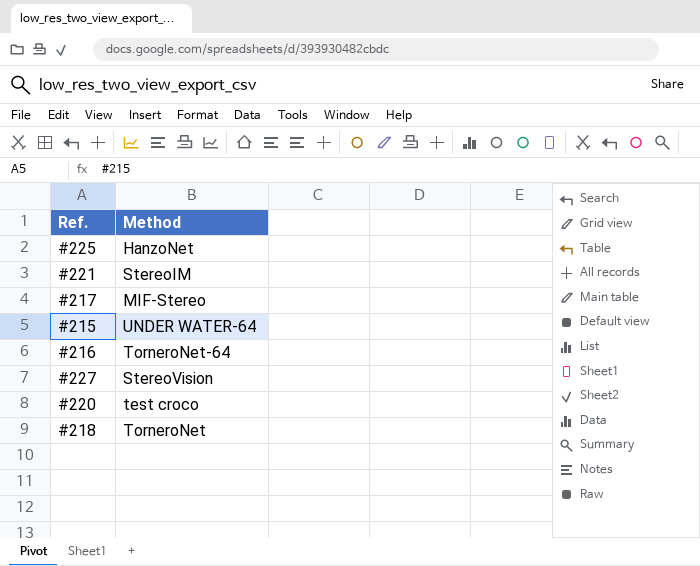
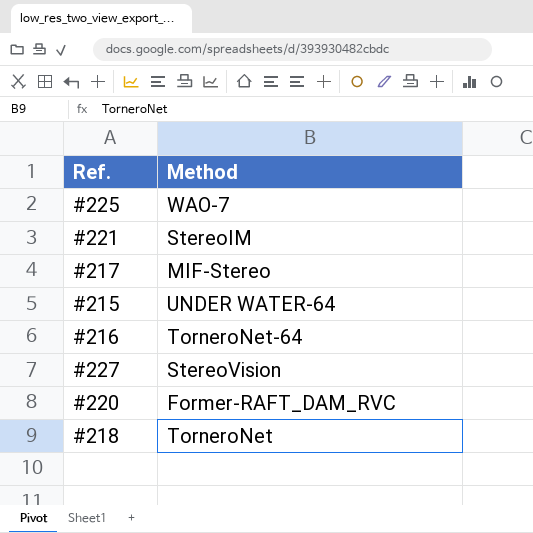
#225 | Method: HanzoNet -> WAO-7
#220 | Method: test croco -> Former-RAFT_DAM_RVC

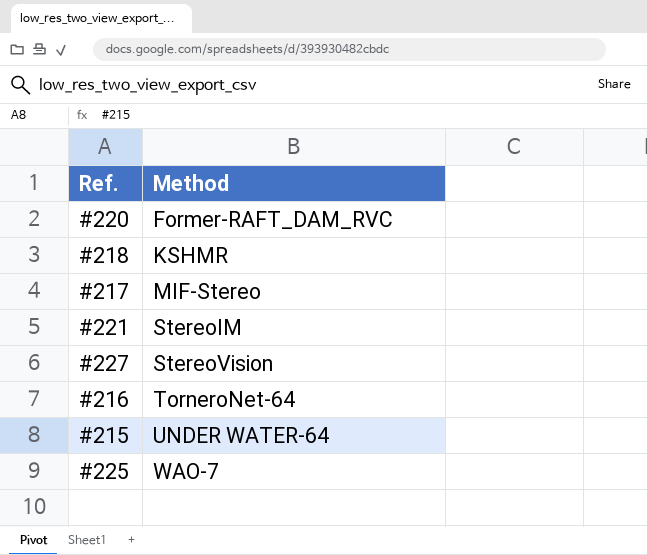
row order: none -> Method ascending
#218 | Method: TorneroNet -> KSHMR

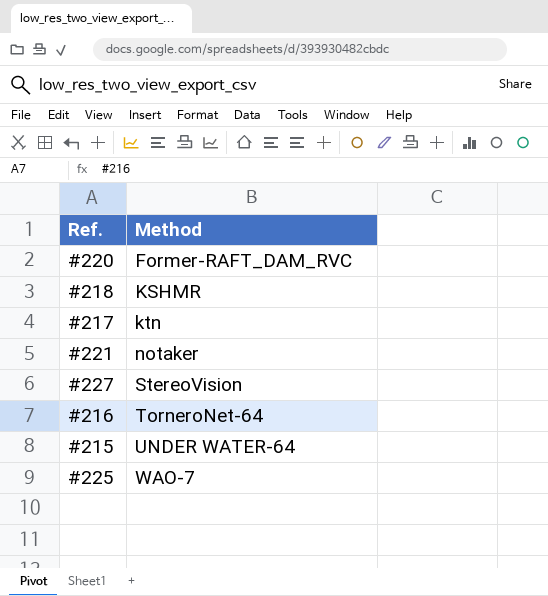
#217 | Method: MIF-Stereo -> ktn
#221 | Method: StereoIM -> notaker

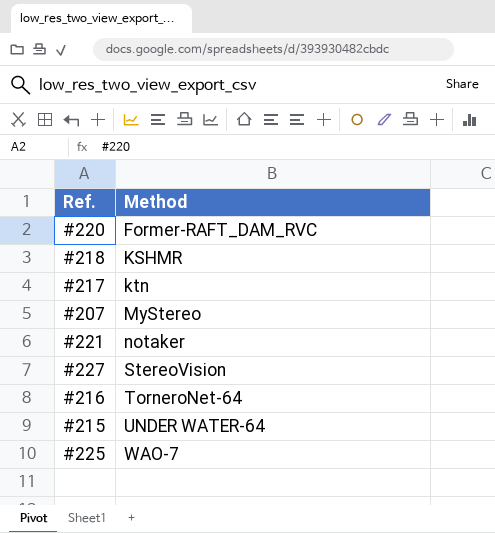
row #207: none -> MyStereo

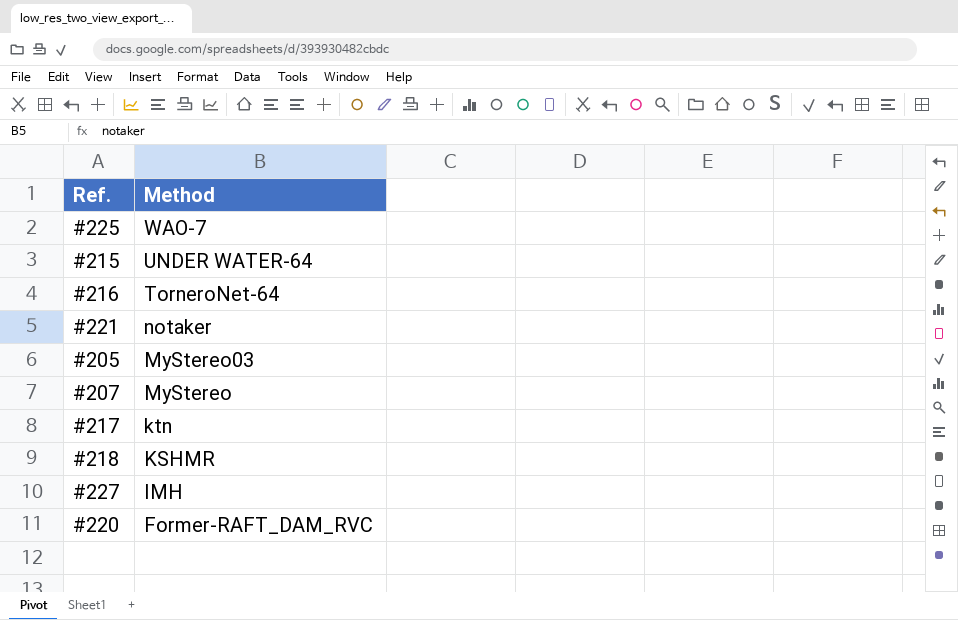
row order: Method ascending -> Method descending
row #205: none -> MyStereo03
#227 | Method: StereoVision -> IMH

